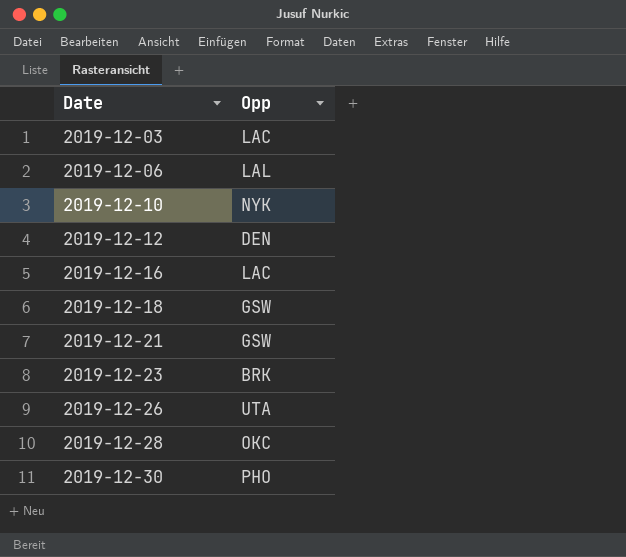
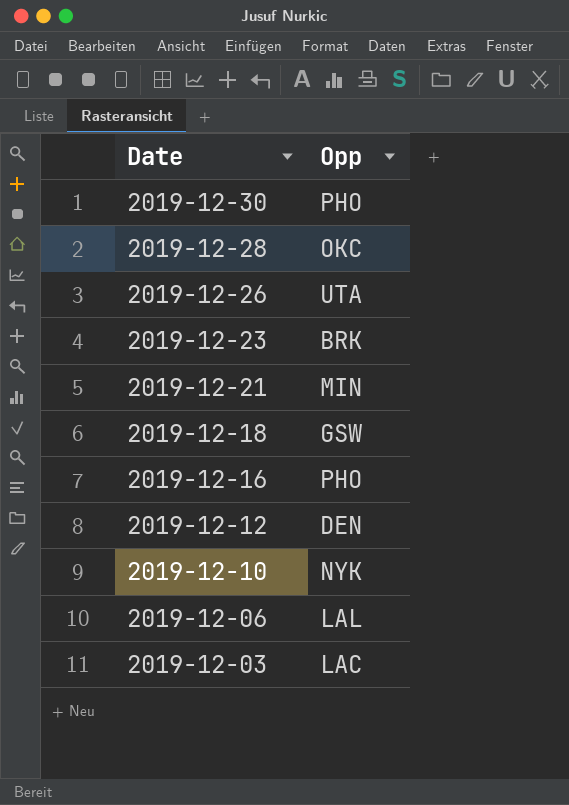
row order: Date ascending -> Date descending
2019-12-21 | Opp: GSW -> MIN
2019-12-16 | Opp: LAC -> PHO

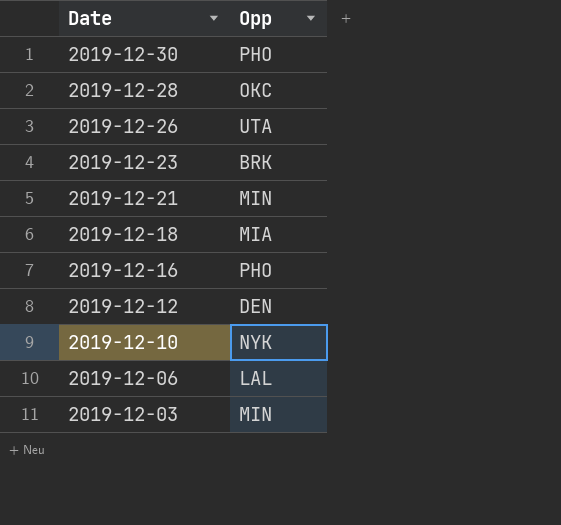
2019-12-18 | Opp: GSW -> MIA
2019-12-03 | Opp: LAC -> MIN

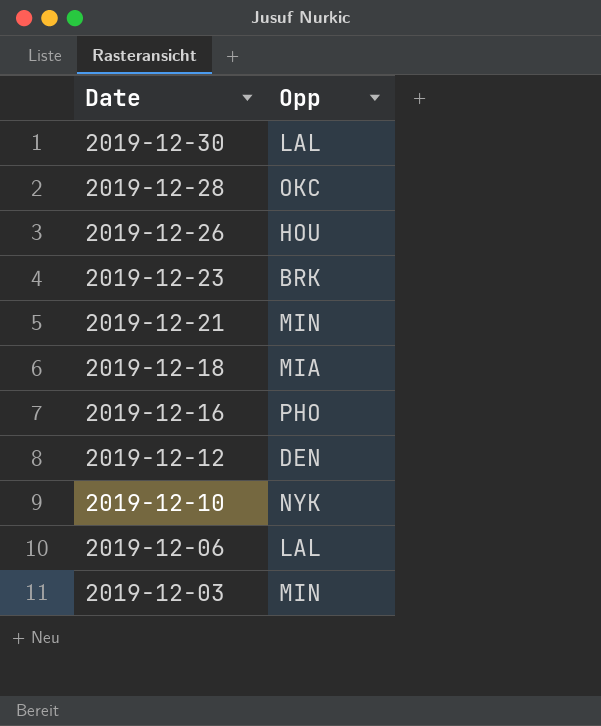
2019-12-30 | Opp: PHO -> LAL
2019-12-26 | Opp: UTA -> HOU

